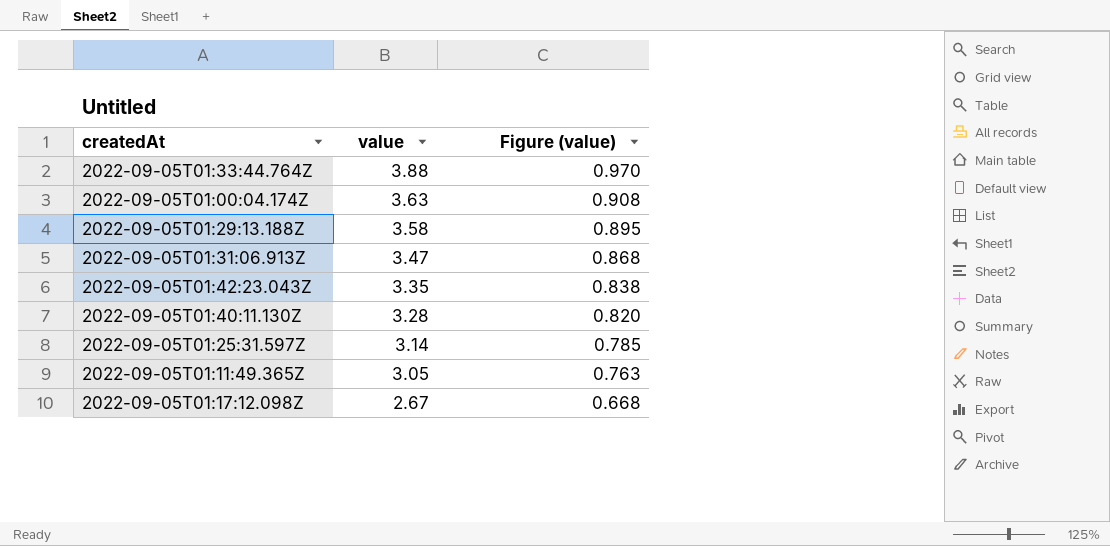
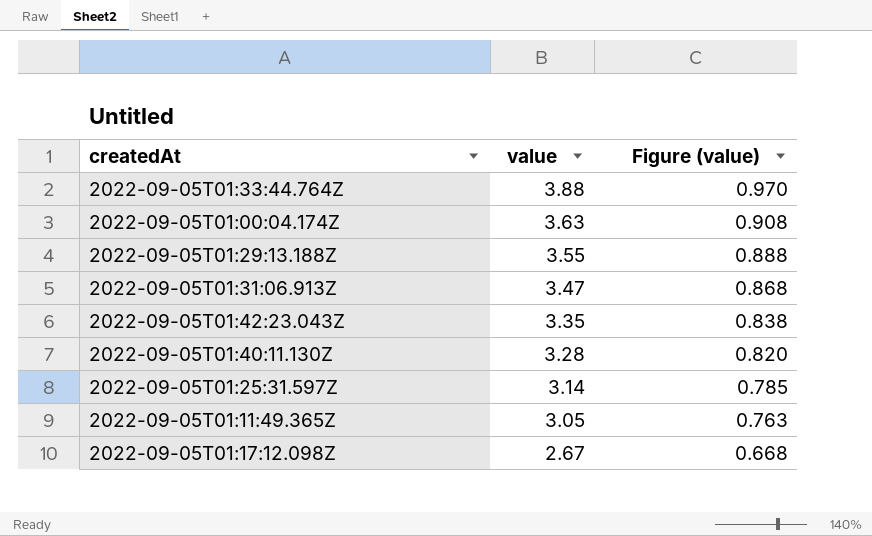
2022-09-05T01:29:13.188Z | value: 3.58 -> 3.55
2022-09-05T01:29:13.188Z | Figure (value): 0.895 -> 0.888

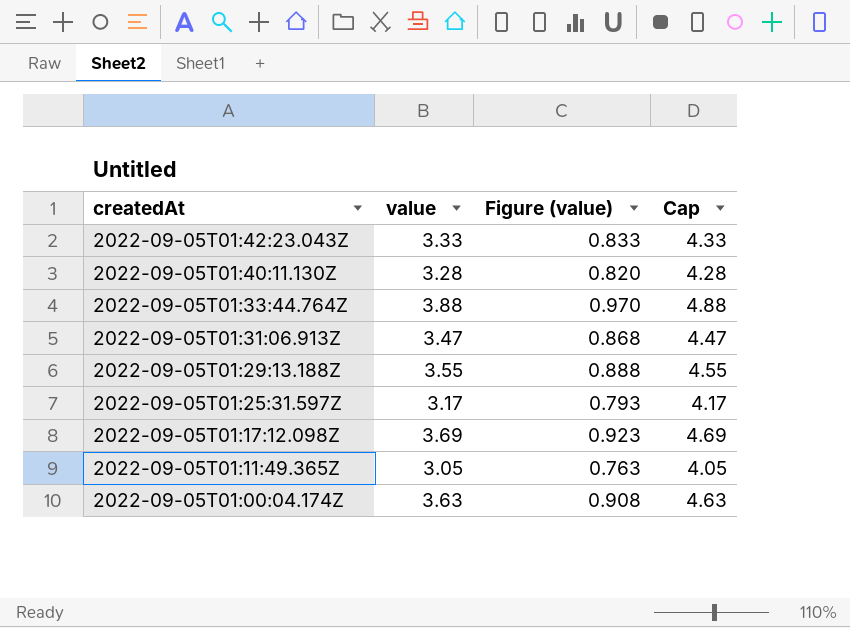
row order: value descending -> createdAt descending
column Cap | formula: none -> [value] + 1
2022-09-05T01:42:23.043Z | value: 3.35 -> 3.33
2022-09-05T01:42:23.043Z | Figure (value): 0.838 -> 0.833
2022-09-05T01:25:31.597Z | value: 3.14 -> 3.17
2022-09-05T01:25:31.597Z | Figure (value): 0.785 -> 0.793
2022-09-05T01:17:12.098Z | value: 2.67 -> 3.69
2022-09-05T01:17:12.098Z | Figure (value): 0.668 -> 0.923

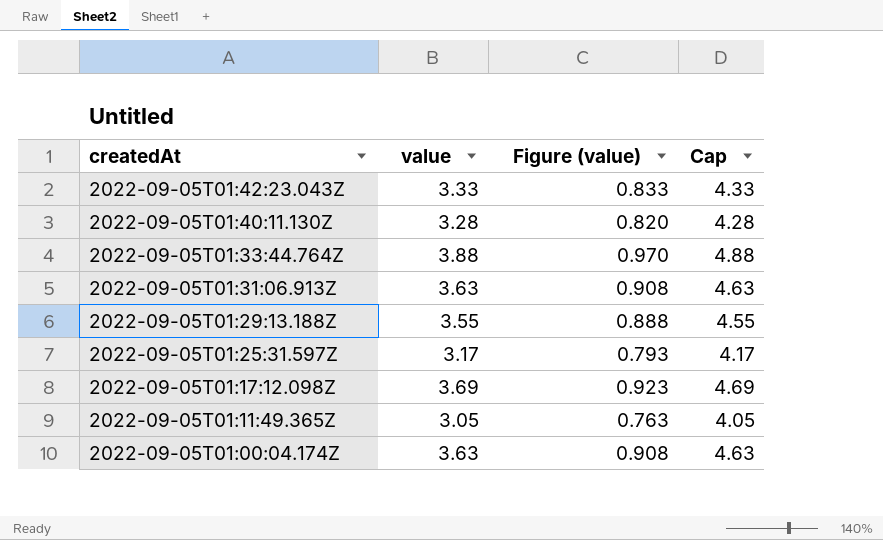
2022-09-05T01:31:06.913Z | value: 3.47 -> 3.63
2022-09-05T01:31:06.913Z | Figure (value): 0.868 -> 0.908
2022-09-05T01:31:06.913Z | Cap: 4.47 -> 4.63

